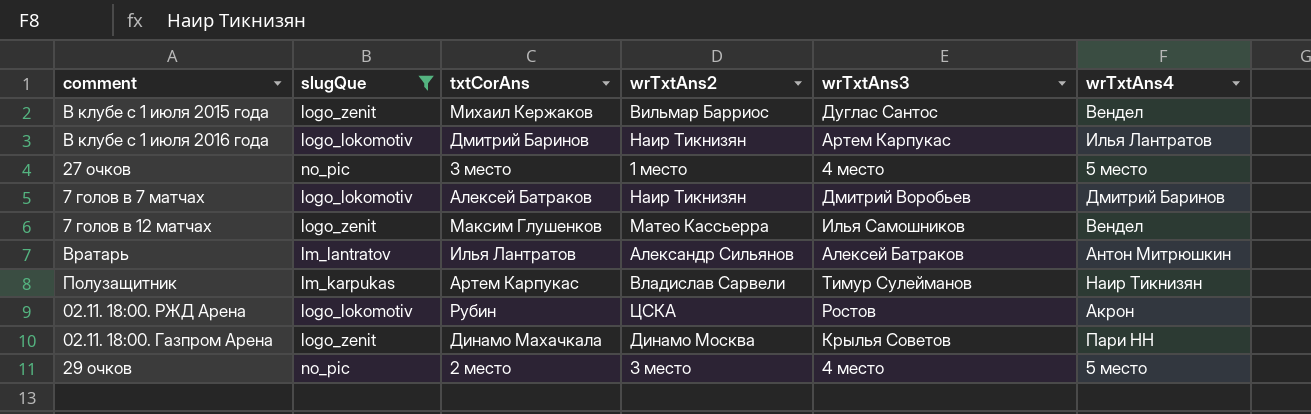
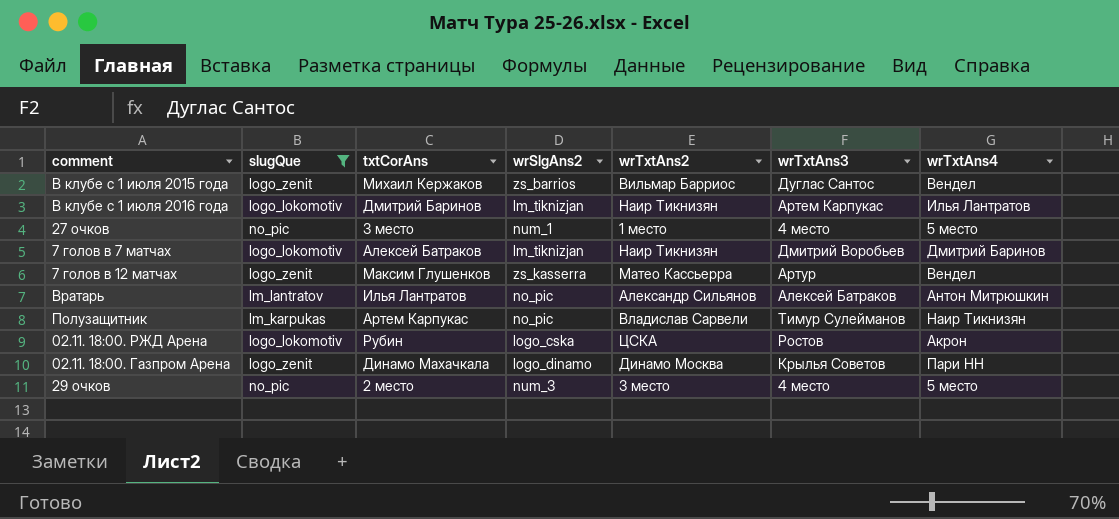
column wrSlgAns2 | position: none -> 4
7 голов в 12 матчах | wrTxtAns3: Илья Самошников -> Артур

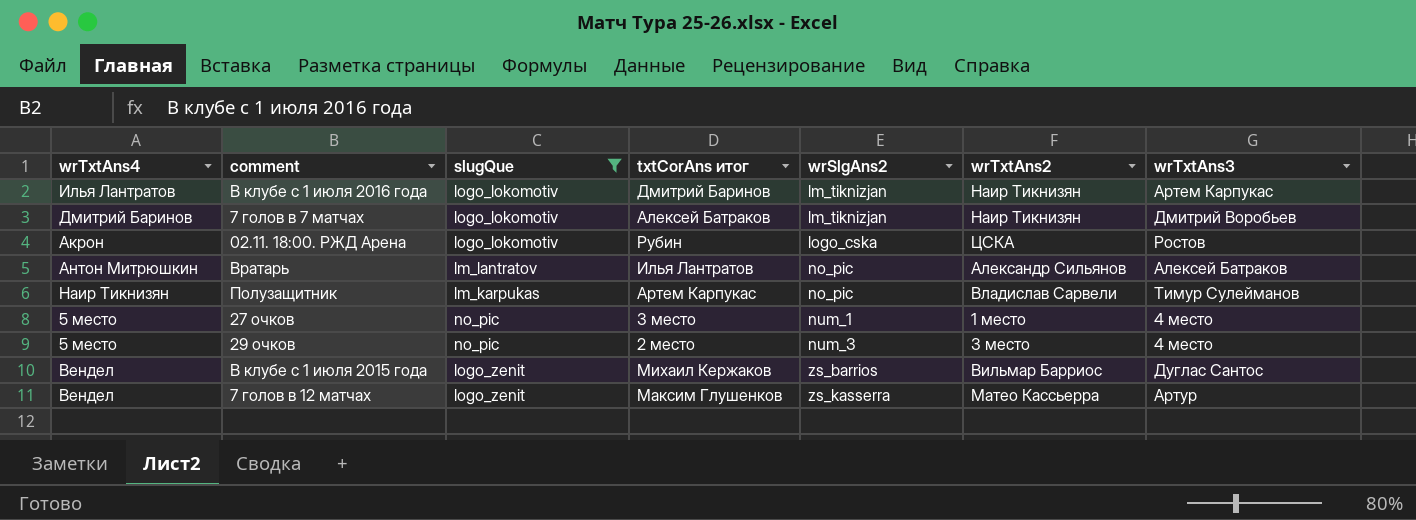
row order: none -> wrSlgAns2 ascending
column wrTxtAns4 | position: 7 -> 1
column name: txtCorAns -> txtCorAns итог
row 02.11. 18:00. Газпром Арена: logo_zenit | Динамо Махачкала | logo_dinamo | Динамо Москва | Крылья Советов | Пари НН -> none

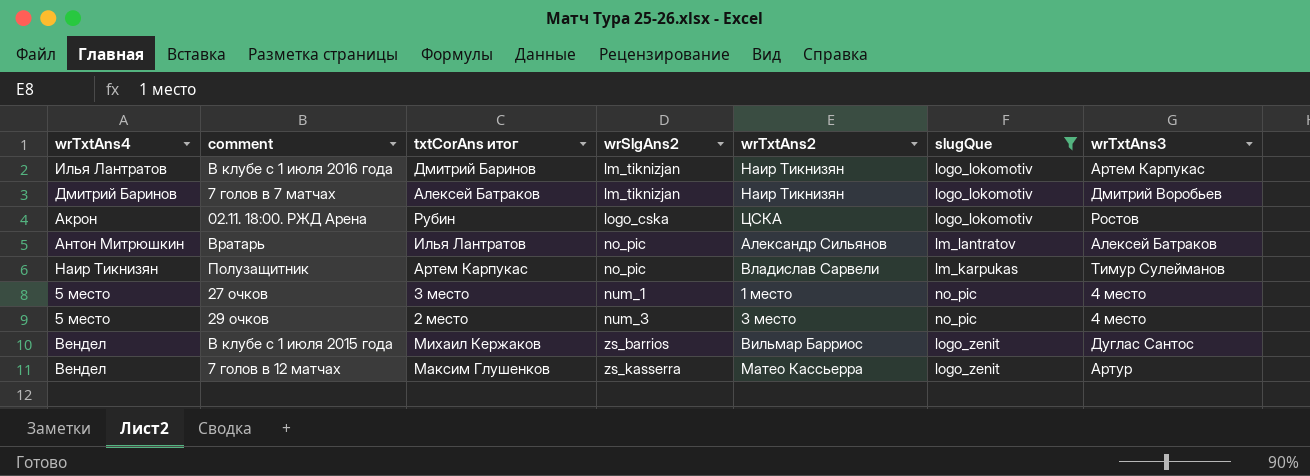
column slugQue | position: 3 -> 6

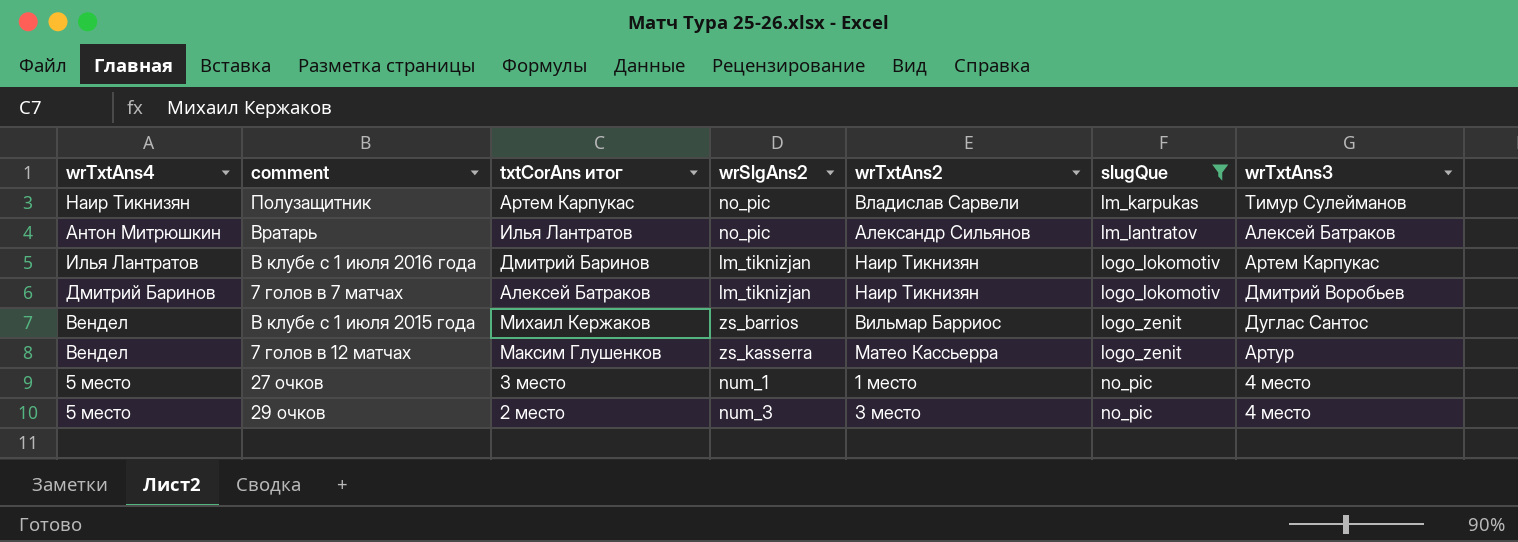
row order: wrSlgAns2 ascending -> slugQue ascending
row 02.11. 18:00. РЖД Арена: Акрон | Рубин | logo_cska | ЦСКА | logo_lokomotiv | Ростов -> none

